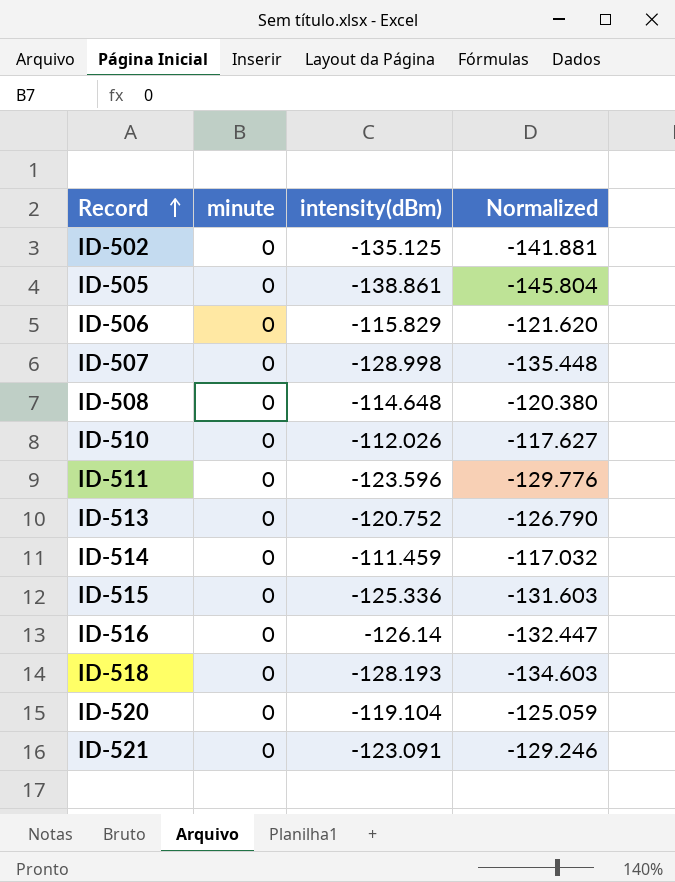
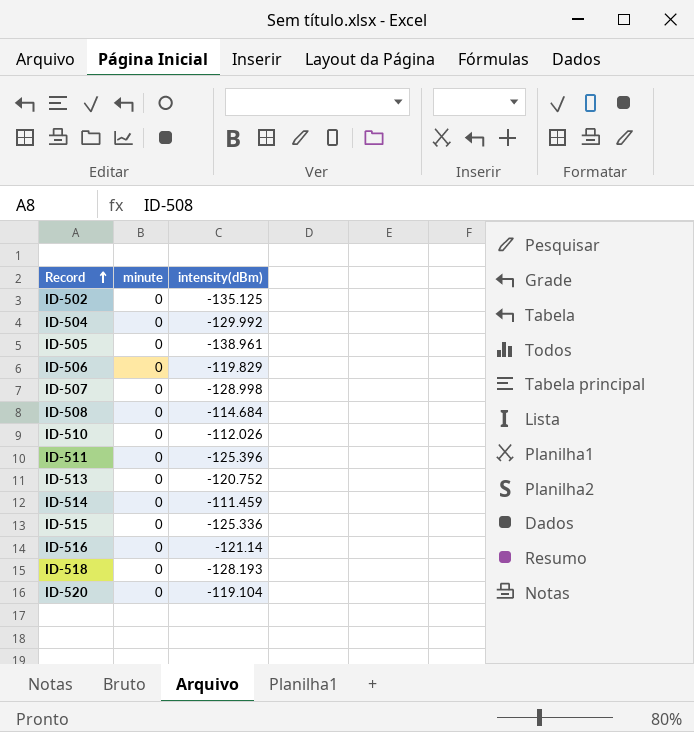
column Normalized | formula: [intensity(dBm)] * 1.05 -> none
row ID-521: 0 | -123.091 | -129.246 -> none
row ID-504: none -> 0 | -129.992
ID-505 | intensity(dBm): -138.861 -> -138.961
ID-506 | intensity(dBm): -115.829 -> -119.829
ID-508 | intensity(dBm): -114.648 -> -114.684
ID-511 | intensity(dBm): -123.596 -> -125.396
ID-516 | intensity(dBm): -126.14 -> -121.14

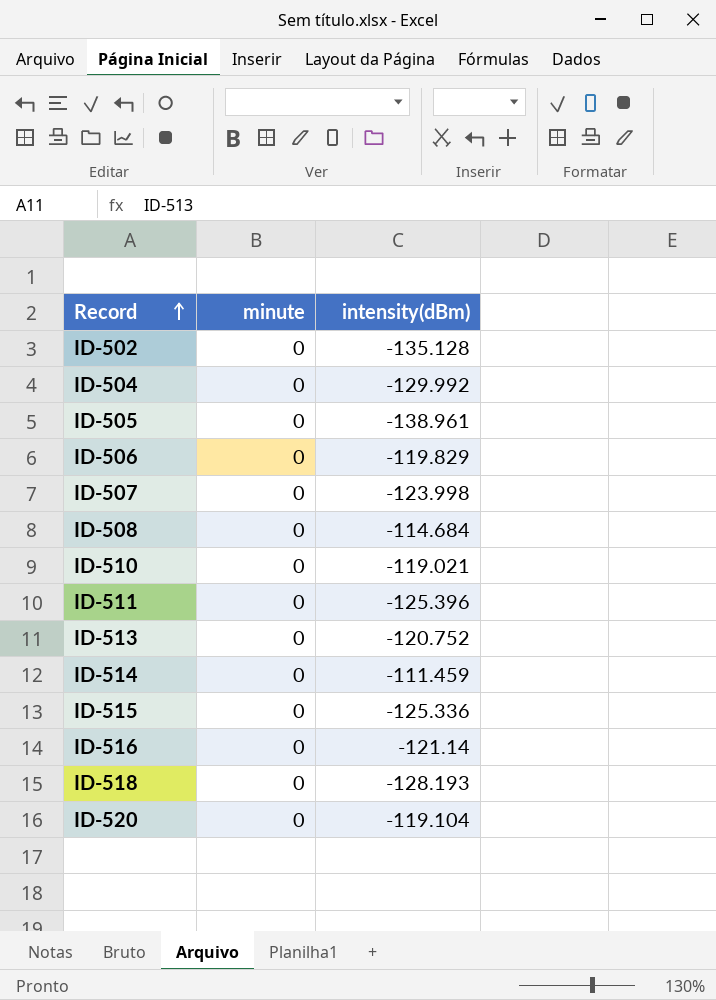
ID-502 | intensity(dBm): -135.125 -> -135.128
ID-507 | intensity(dBm): -128.998 -> -123.998
ID-510 | intensity(dBm): -112.026 -> -119.021

